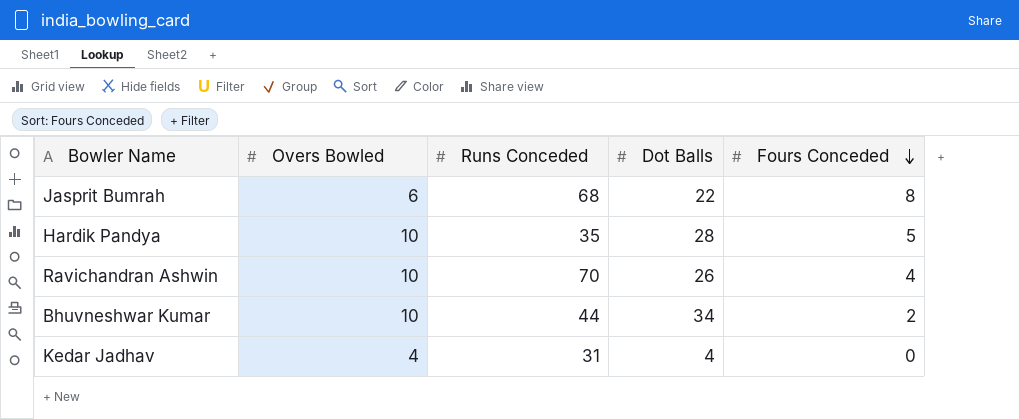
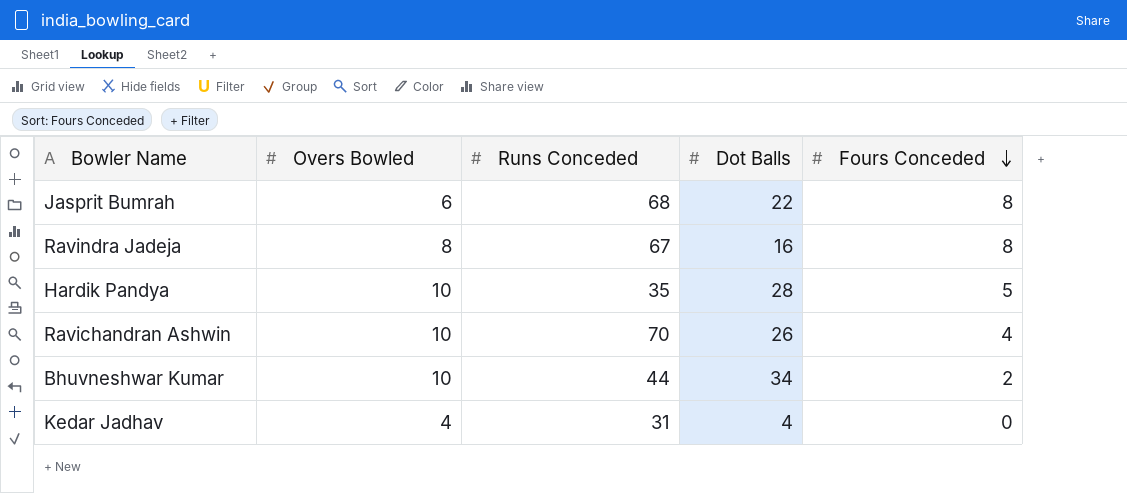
row Ravindra Jadeja: none -> 8 | 67 | 16 | 8

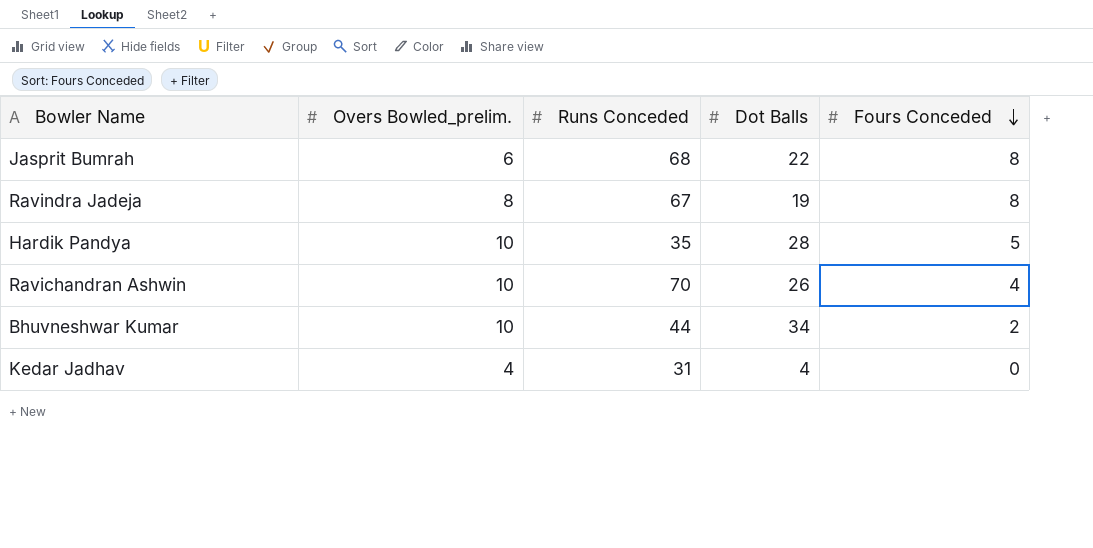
column name: Overs Bowled -> Overs Bowled_prelim.
Ravindra Jadeja | Dot Balls: 16 -> 19

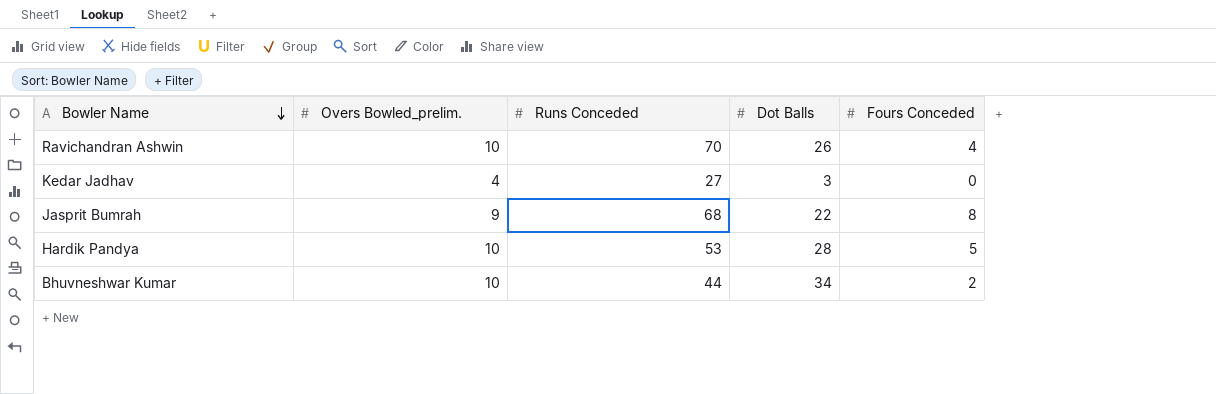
row order: Fours Conceded descending -> Bowler Name descending
row Ravindra Jadeja: 8 | 67 | 19 | 8 -> none
Kedar Jadhav | Runs Conceded: 31 -> 27
Kedar Jadhav | Dot Balls: 4 -> 3
Jasprit Bumrah | Overs Bowled_prelim.: 6 -> 9
Hardik Pandya | Runs Conceded: 35 -> 53

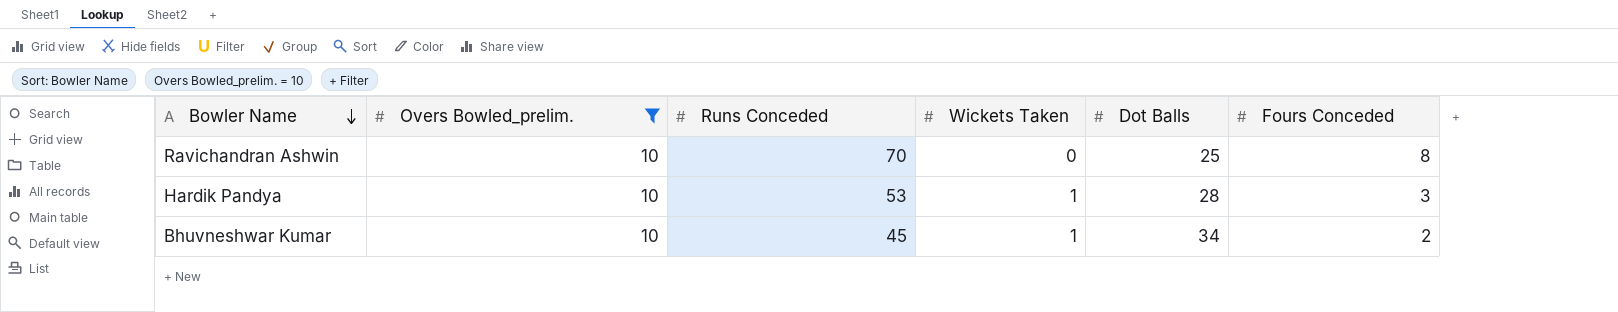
filter: none -> Overs Bowled_prelim. = 10
column Wickets Taken | position: none -> 4
Ravichandran Ashwin | Dot Balls: 26 -> 25
Ravichandran Ashwin | Fours Conceded: 4 -> 8
Hardik Pandya | Fours Conceded: 5 -> 3
Bhuvneshwar Kumar | Runs Conceded: 44 -> 45

